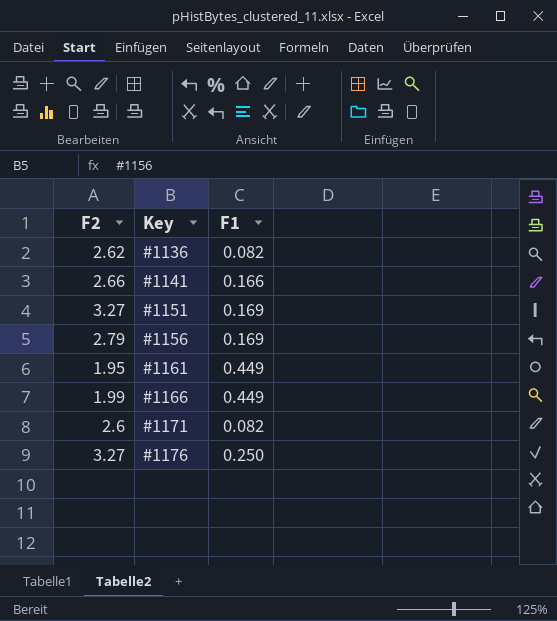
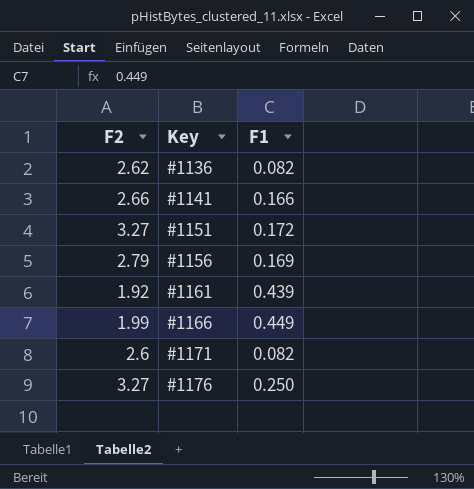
#1151 | F1: 0.169 -> 0.172
#1161 | F2: 1.95 -> 1.92
#1161 | F1: 0.449 -> 0.439

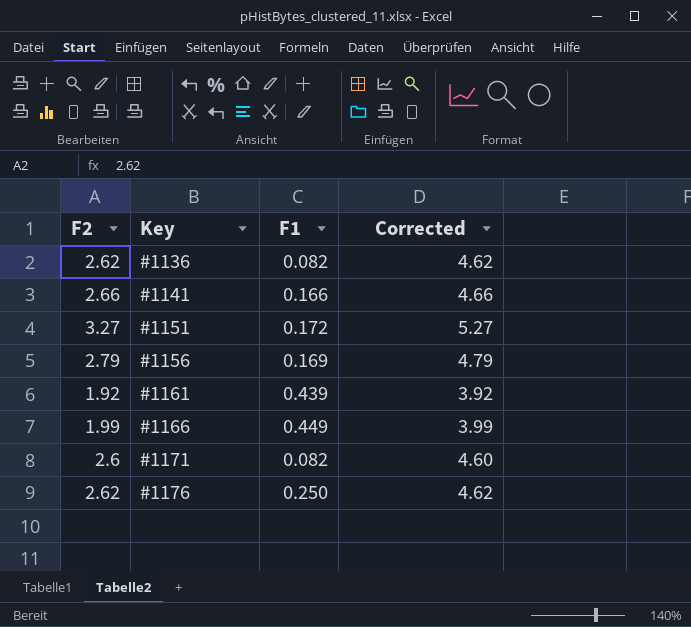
column Corrected | formula: none -> [F2] + 2
#1176 | F2: 3.27 -> 2.62

